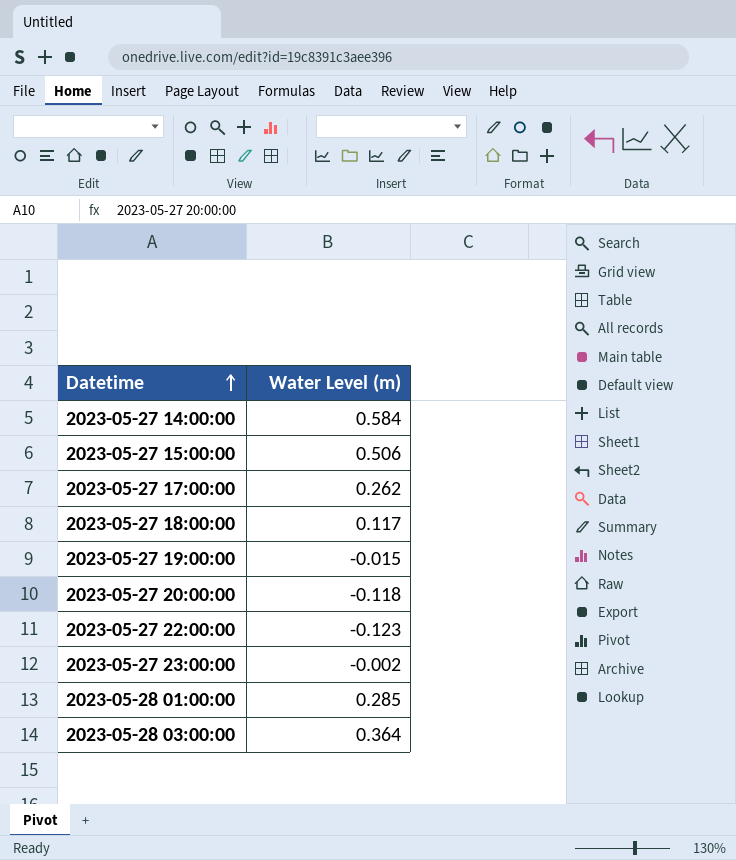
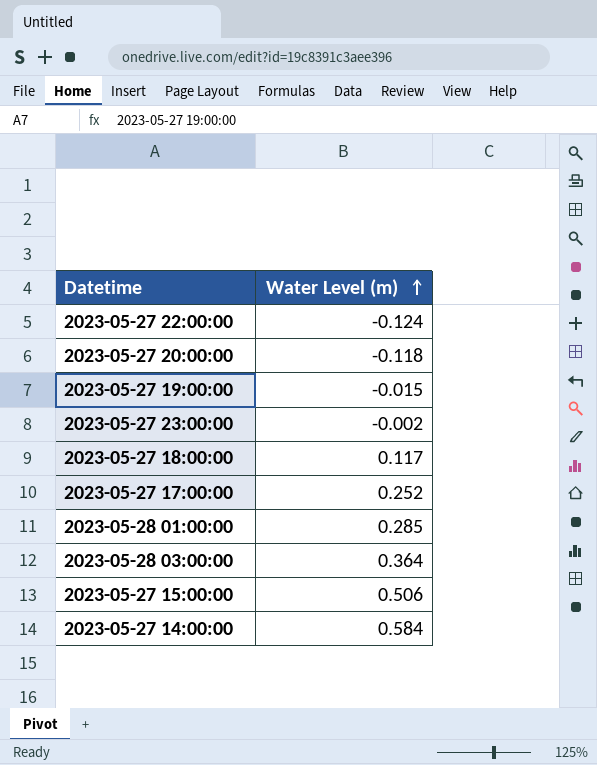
row order: Datetime ascending -> Water Level (m) ascending
2023-05-27 22:00:00 | Water Level (m): -0.123 -> -0.124
2023-05-27 17:00:00 | Water Level (m): 0.262 -> 0.252

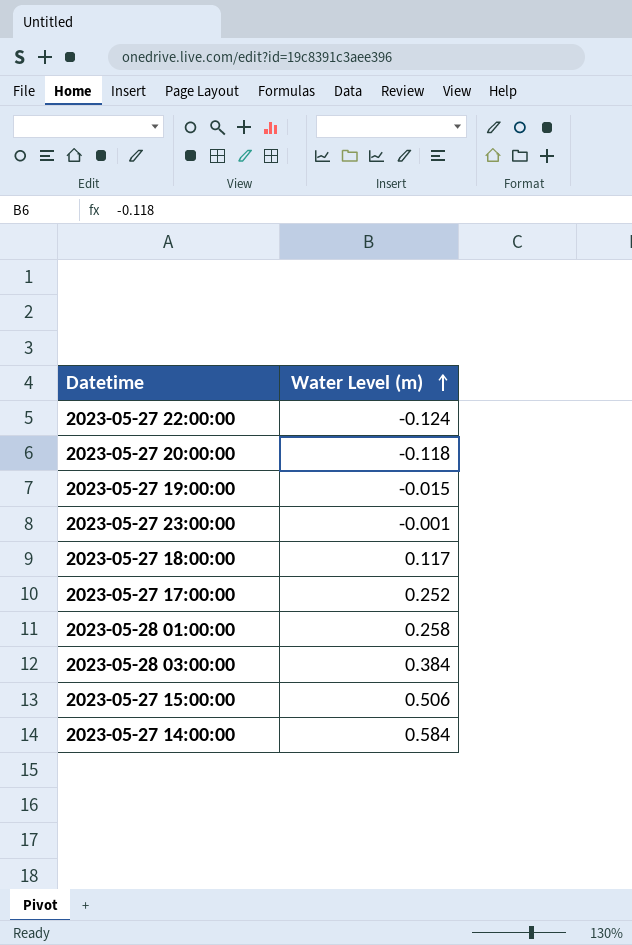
2023-05-27 23:00:00 | Water Level (m): -0.002 -> -0.001
2023-05-28 01:00:00 | Water Level (m): 0.285 -> 0.258
2023-05-28 03:00:00 | Water Level (m): 0.364 -> 0.384

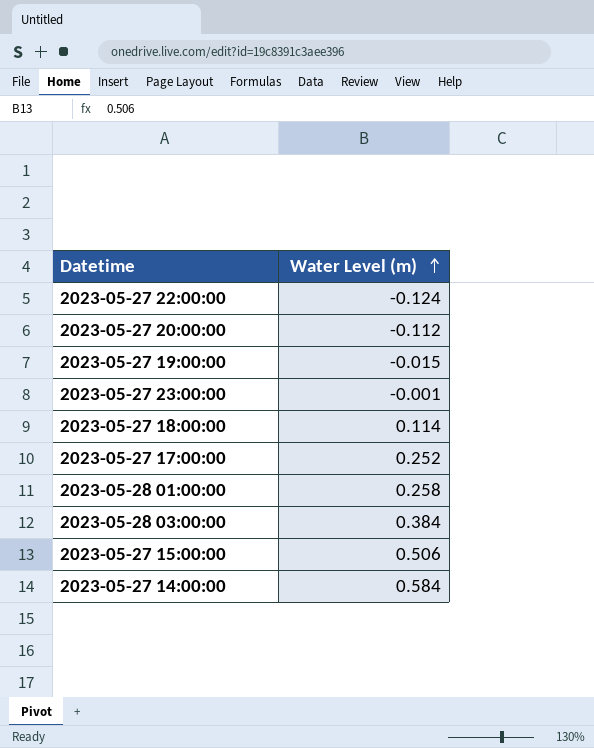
2023-05-27 20:00:00 | Water Level (m): -0.118 -> -0.112
2023-05-27 18:00:00 | Water Level (m): 0.117 -> 0.114

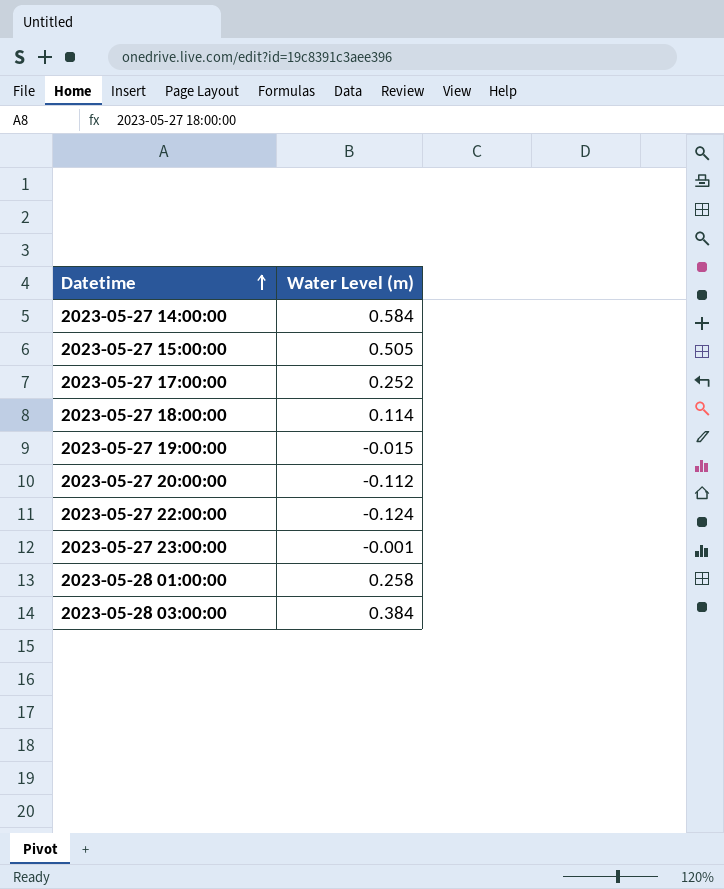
row order: Water Level (m) ascending -> Datetime ascending
2023-05-27 15:00:00 | Water Level (m): 0.506 -> 0.505

